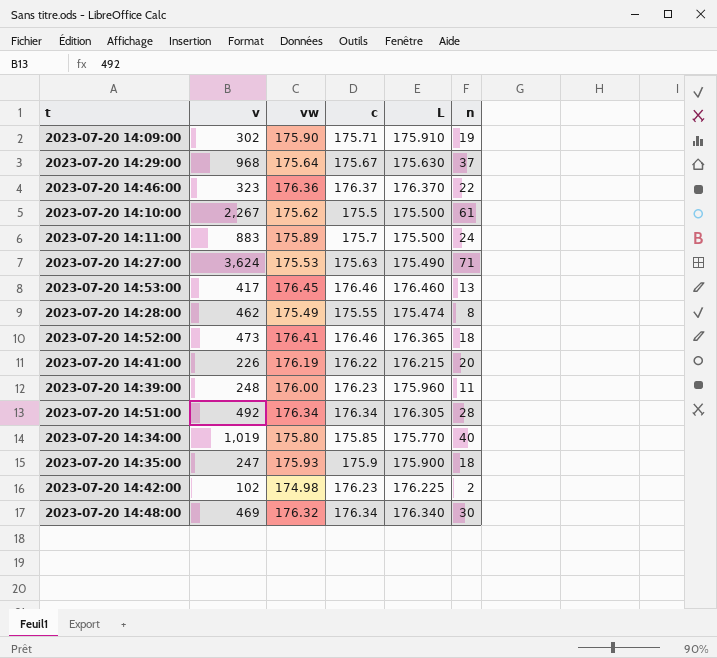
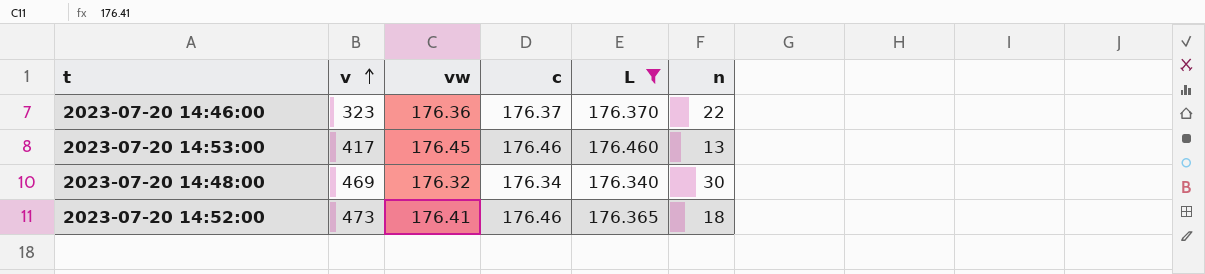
filter: none -> L >= 176.340
row order: none -> v ascending

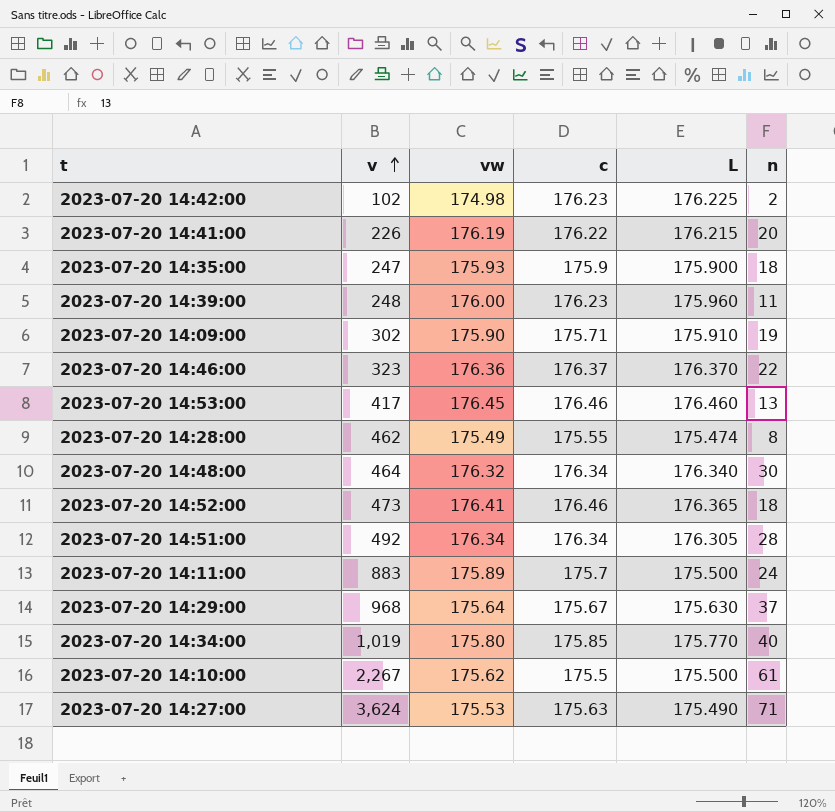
filter: L >= 176.340 -> none
2023-07-20 14:48:00 | v: 469 -> 464

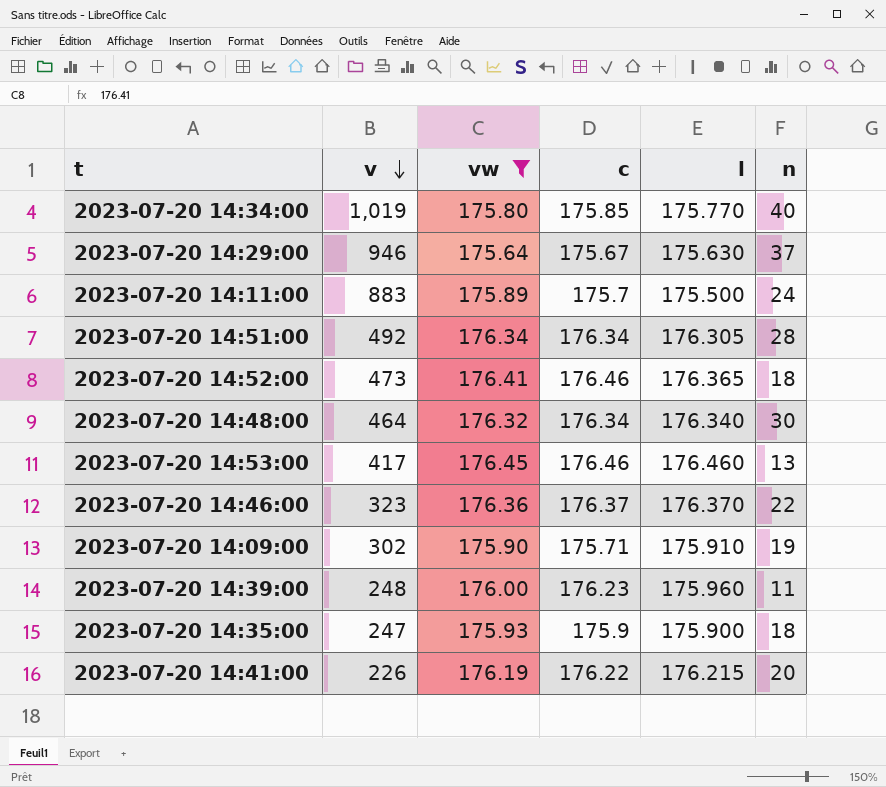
filter: none -> vw >= 175.64
row order: v ascending -> v descending
column name: L -> l
2023-07-20 14:29:00 | v: 968 -> 946

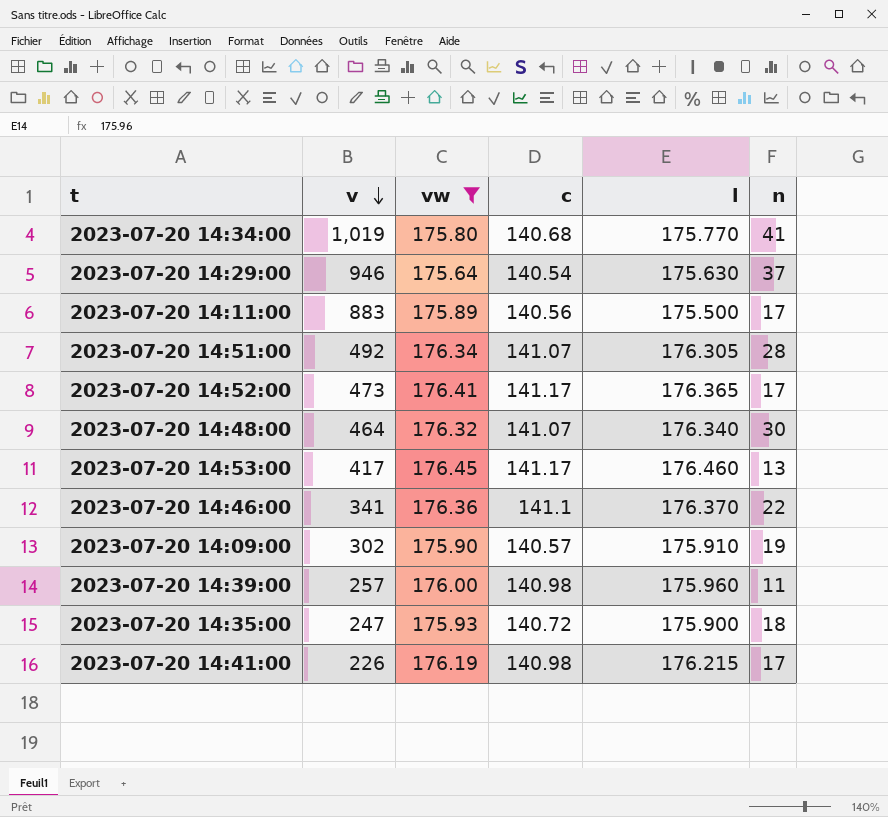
2023-07-20 14:34:00 | c: 175.85 -> 140.68
2023-07-20 14:34:00 | n: 40 -> 41
2023-07-20 14:29:00 | c: 175.67 -> 140.54
2023-07-20 14:11:00 | c: 175.7 -> 140.56
2023-07-20 14:11:00 | n: 24 -> 17
2023-07-20 14:51:00 | c: 176.34 -> 141.07
2023-07-20 14:52:00 | c: 176.46 -> 141.17
2023-07-20 14:52:00 | n: 18 -> 17
2023-07-20 14:48:00 | c: 176.34 -> 141.07
2023-07-20 14:53:00 | c: 176.46 -> 141.17
2023-07-20 14:46:00 | v: 323 -> 341
2023-07-20 14:46:00 | c: 176.37 -> 141.1
2023-07-20 14:09:00 | c: 175.71 -> 140.57
2023-07-20 14:39:00 | v: 248 -> 257
2023-07-20 14:39:00 | c: 176.23 -> 140.98
2023-07-20 14:35:00 | c: 175.9 -> 140.72
2023-07-20 14:41:00 | c: 176.22 -> 140.98
2023-07-20 14:41:00 | n: 20 -> 17

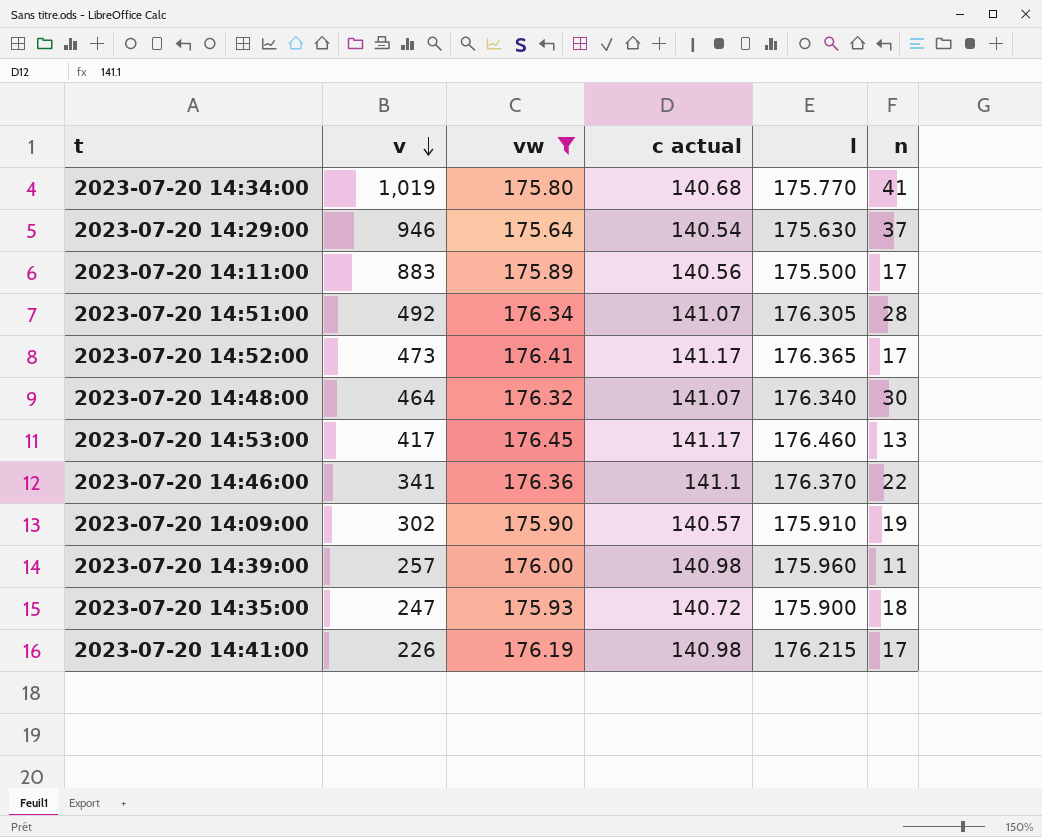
column name: c -> c actual

